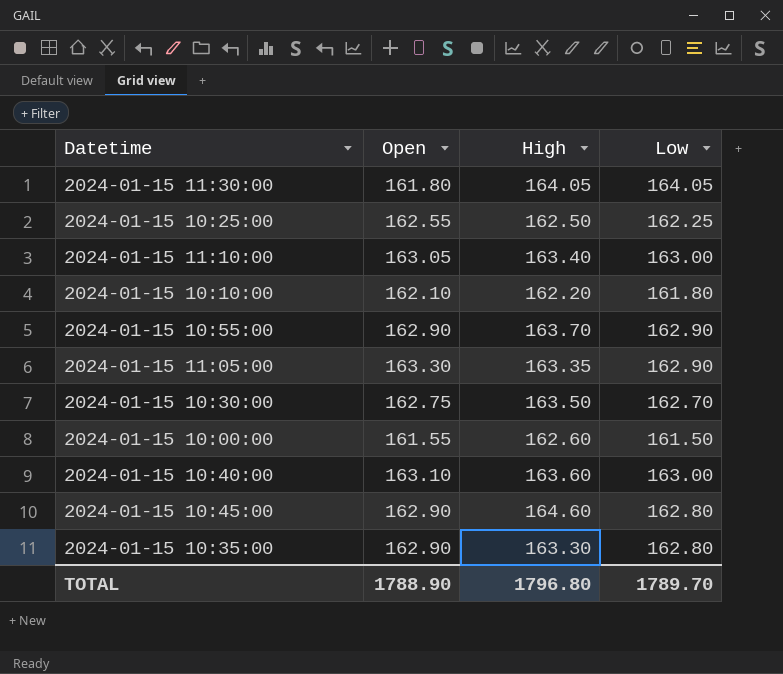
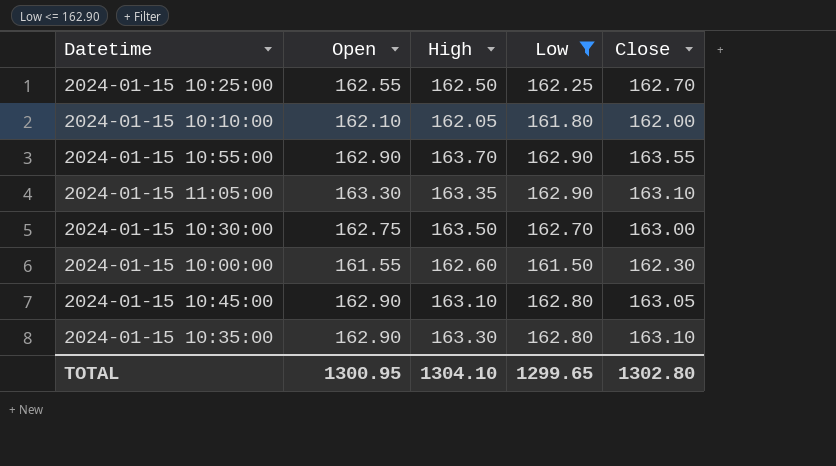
filter: none -> Low <= 162.90
column Close | position: none -> 5
2024-01-15 10:10:00 | High: 162.20 -> 162.05
2024-01-15 10:45:00 | High: 164.60 -> 163.10
TOTAL | Open: 1788.90 -> 1300.95
TOTAL | High: 1796.80 -> 1304.10
TOTAL | Low: 1789.70 -> 1299.65

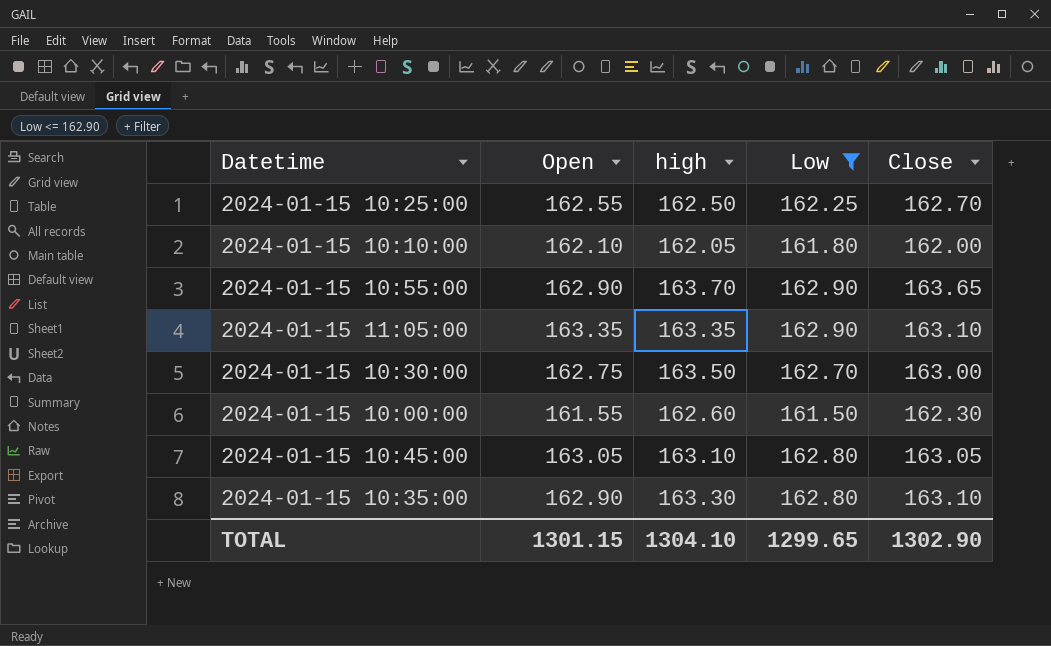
column name: High -> high
2024-01-15 10:55:00 | Close: 163.55 -> 163.65
2024-01-15 11:05:00 | Open: 163.30 -> 163.35
2024-01-15 10:45:00 | Open: 162.90 -> 163.05
TOTAL | Open: 1300.95 -> 1301.15
TOTAL | Close: 1302.80 -> 1302.90

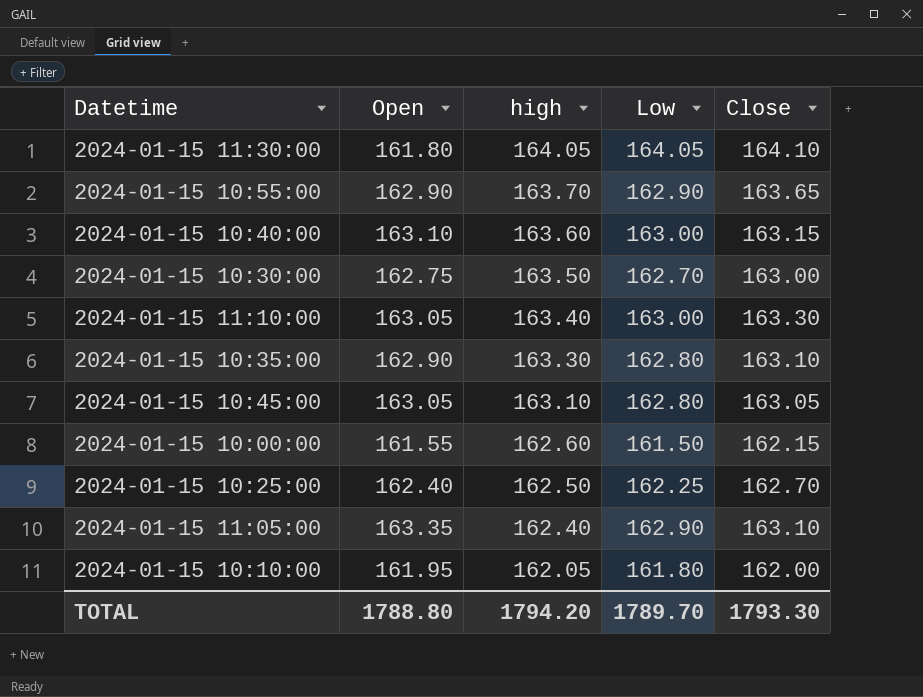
filter: Low <= 162.90 -> none
row order: none -> high descending
2024-01-15 10:00:00 | Close: 162.30 -> 162.15
2024-01-15 10:25:00 | Open: 162.55 -> 162.40
2024-01-15 11:05:00 | high: 163.35 -> 162.40
2024-01-15 10:10:00 | Open: 162.10 -> 161.95
TOTAL | Open: 1301.15 -> 1788.80
TOTAL | high: 1304.10 -> 1794.20
TOTAL | Low: 1299.65 -> 1789.70
TOTAL | Close: 1302.90 -> 1793.30

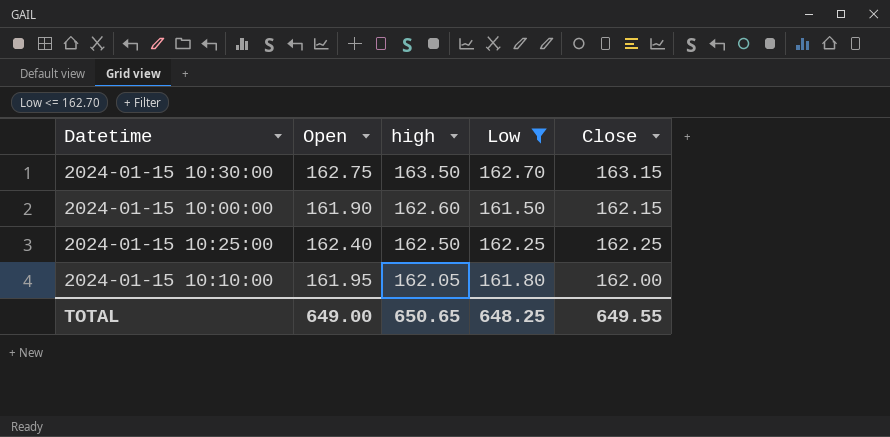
filter: none -> Low <= 162.70
2024-01-15 10:30:00 | Close: 163.00 -> 163.15
2024-01-15 10:00:00 | Open: 161.55 -> 161.90
2024-01-15 10:25:00 | Close: 162.70 -> 162.25
TOTAL | Open: 1788.80 -> 649.00
TOTAL | high: 1794.20 -> 650.65
TOTAL | Low: 1789.70 -> 648.25
TOTAL | Close: 1793.30 -> 649.55

